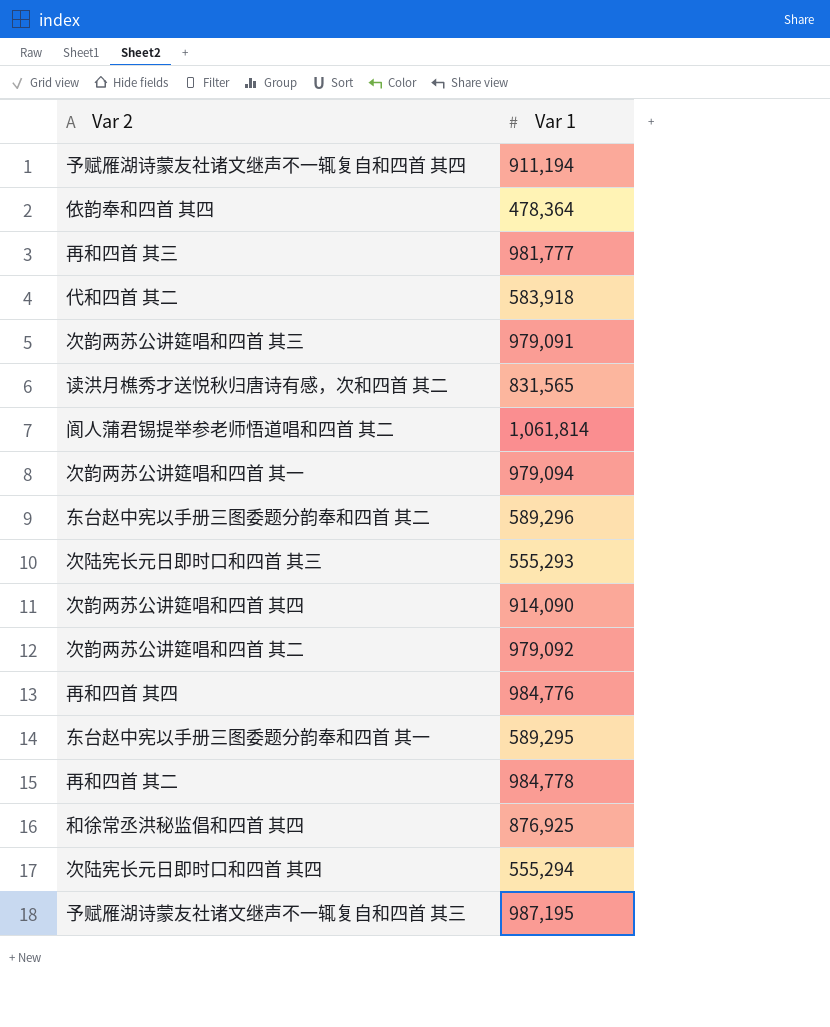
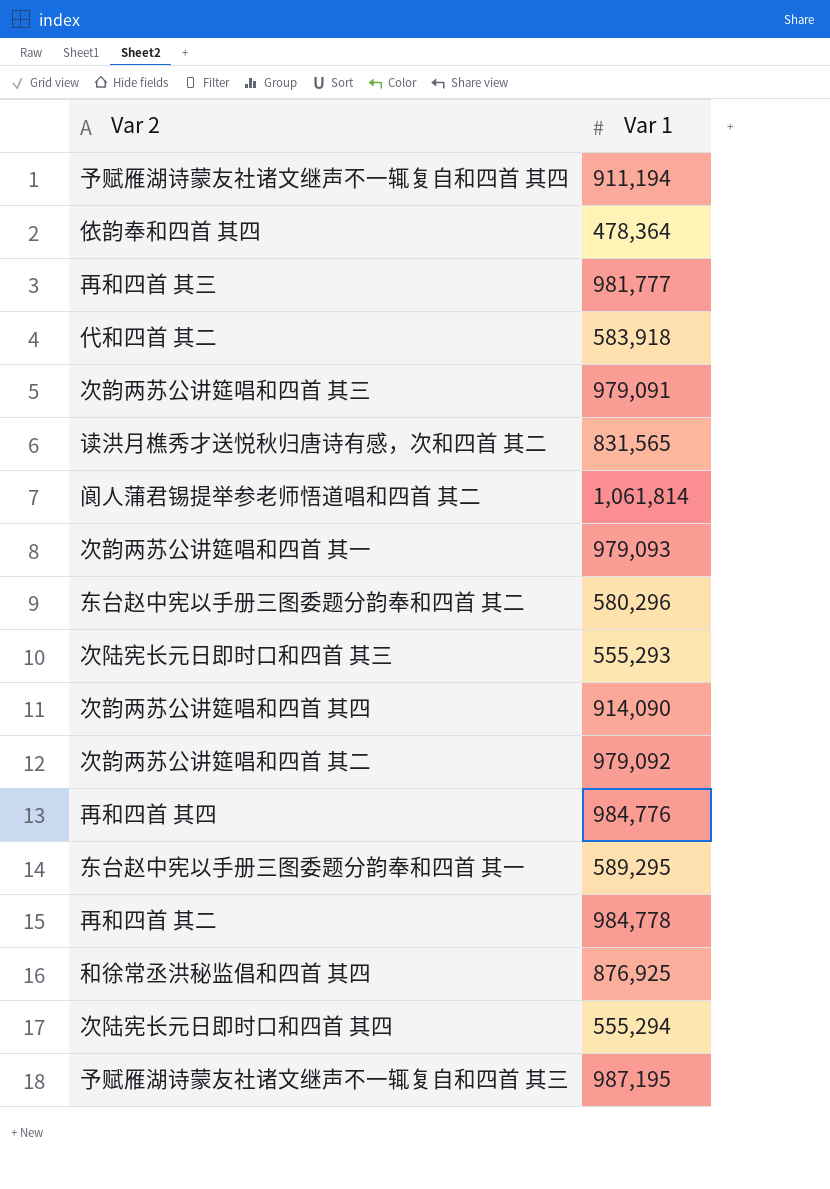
次韵两苏公讲筵唱和四首 其一 | Var 1: 979,094 -> 979,093
东台赵中宪以手册三图委题分韵奉和四首 其二 | Var 1: 589,296 -> 580,296

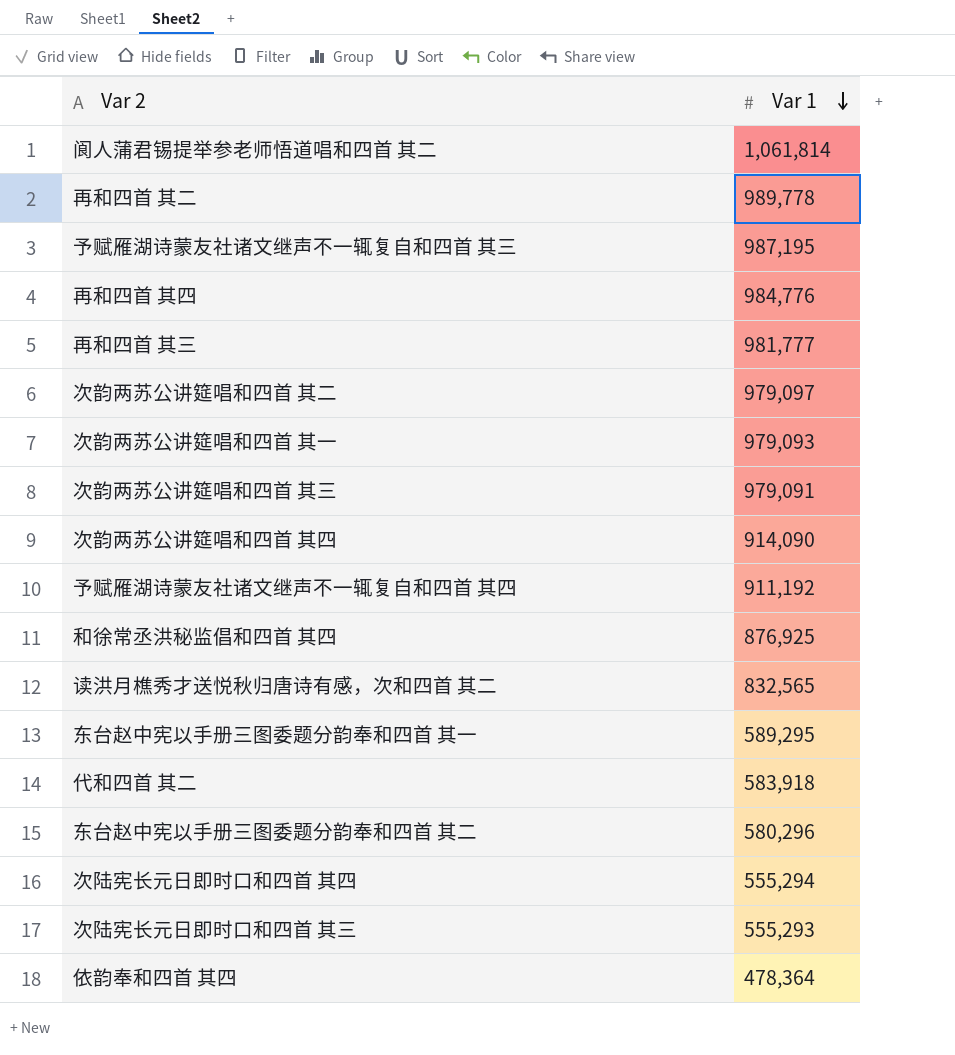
row order: none -> Var 1 descending
再和四首 其二 | Var 1: 984,778 -> 989,778
次韵两苏公讲筵唱和四首 其二 | Var 1: 979,092 -> 979,097
予赋雁湖诗蒙友社诸文继声不一辄复自和四首 其四 | Var 1: 911,194 -> 911,192
读洪月樵秀才送悦秋归唐诗有感，次和四首 其二 | Var 1: 831,565 -> 832,565

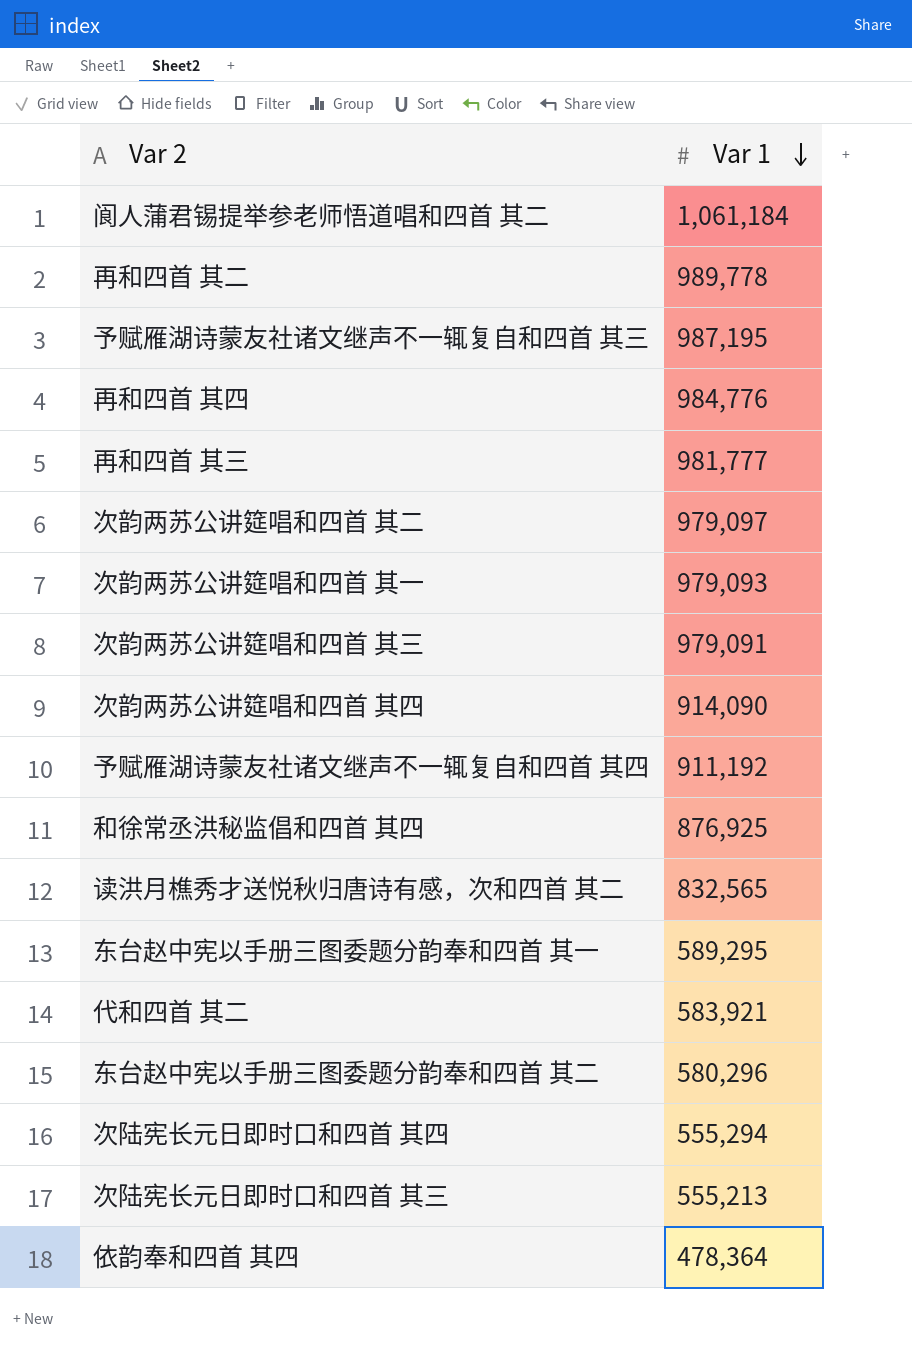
阆人蒲君锡提举参老师悟道唱和四首 其二 | Var 1: 1,061,814 -> 1,061,184
代和四首 其二 | Var 1: 583,918 -> 583,921
次陆宪长元日即时口和四首 其三 | Var 1: 555,293 -> 555,213

